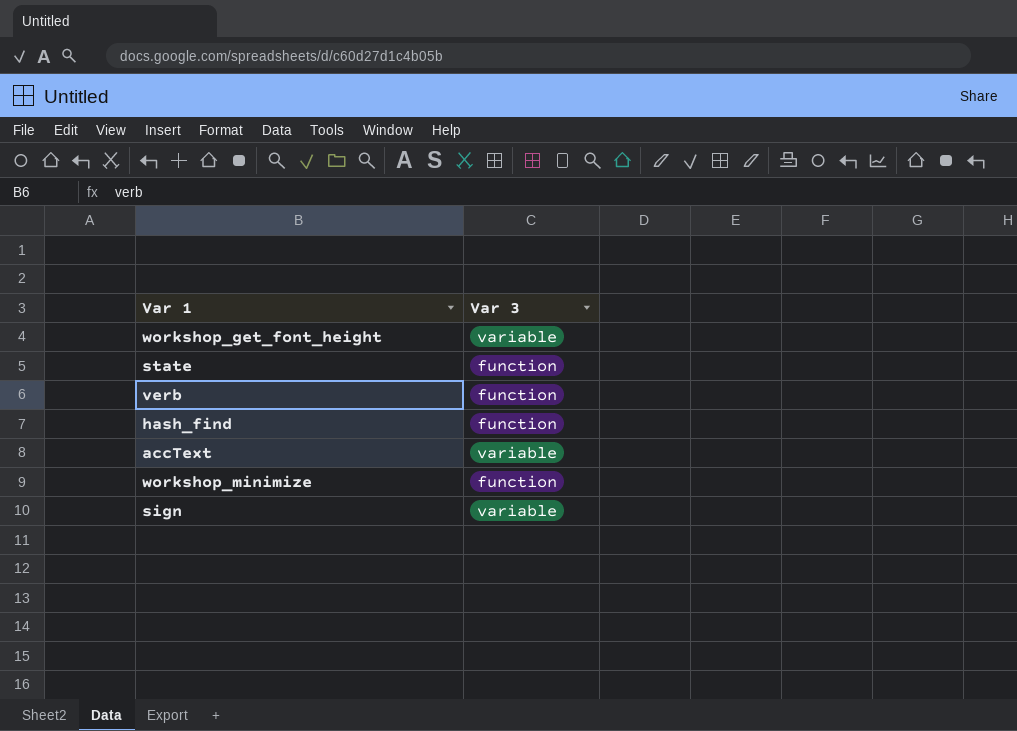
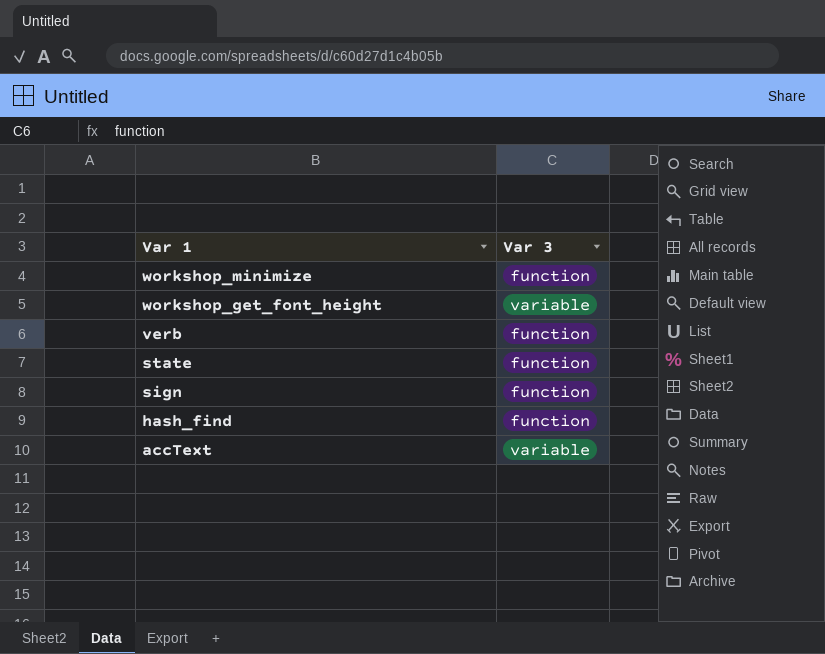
row order: none -> Var 1 descending
sign | Var 3: variable -> function

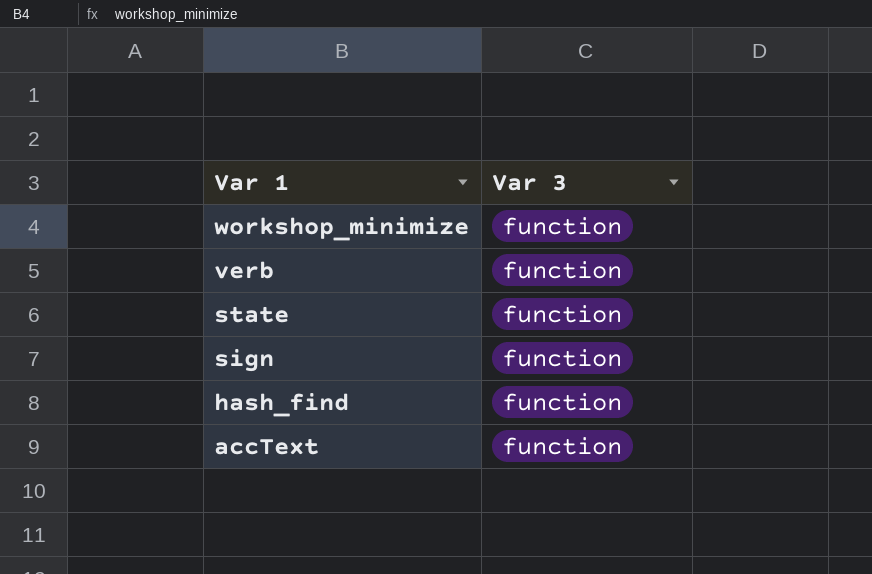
row workshop_get_font_height: variable -> none
accText | Var 3: variable -> function

